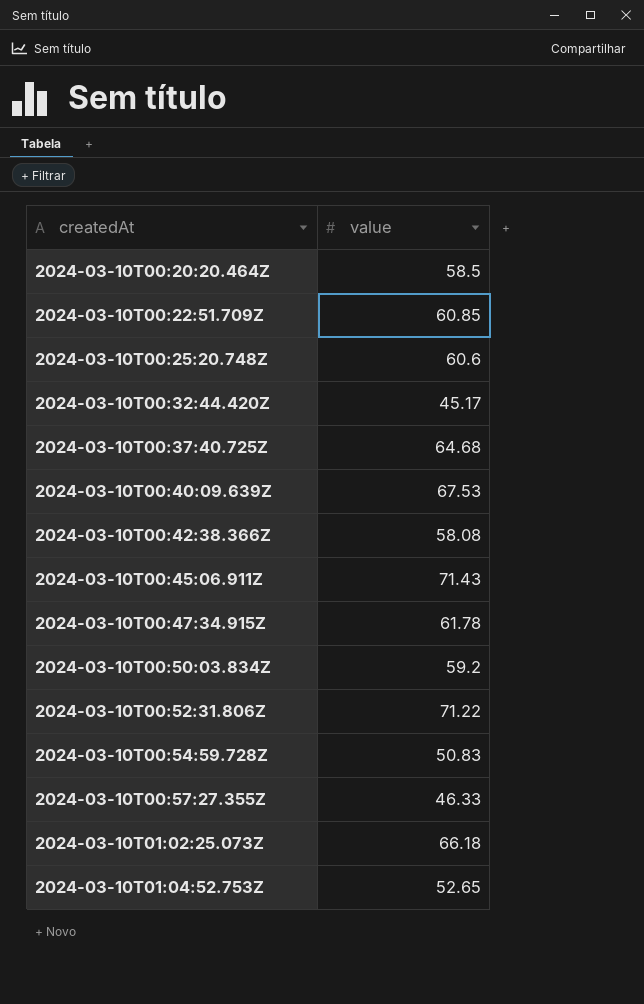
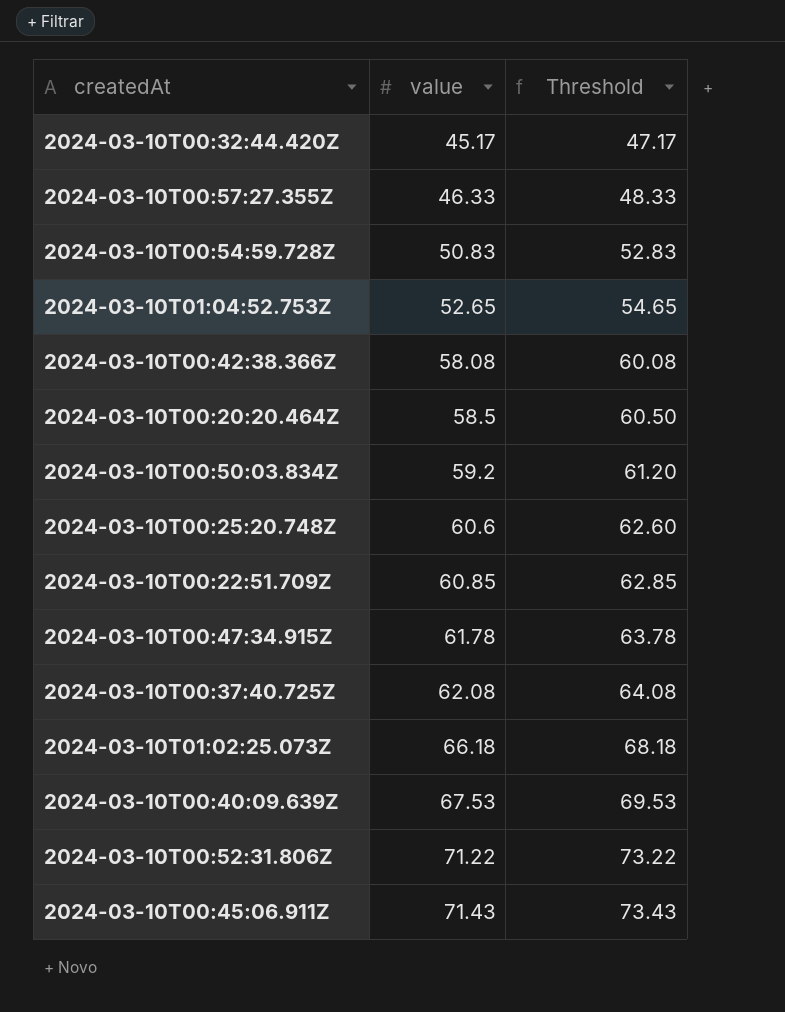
row order: createdAt ascending -> value ascending
column Threshold | formula: none -> [value] + 2
2024-03-10T00:37:40.725Z | value: 64.68 -> 62.08

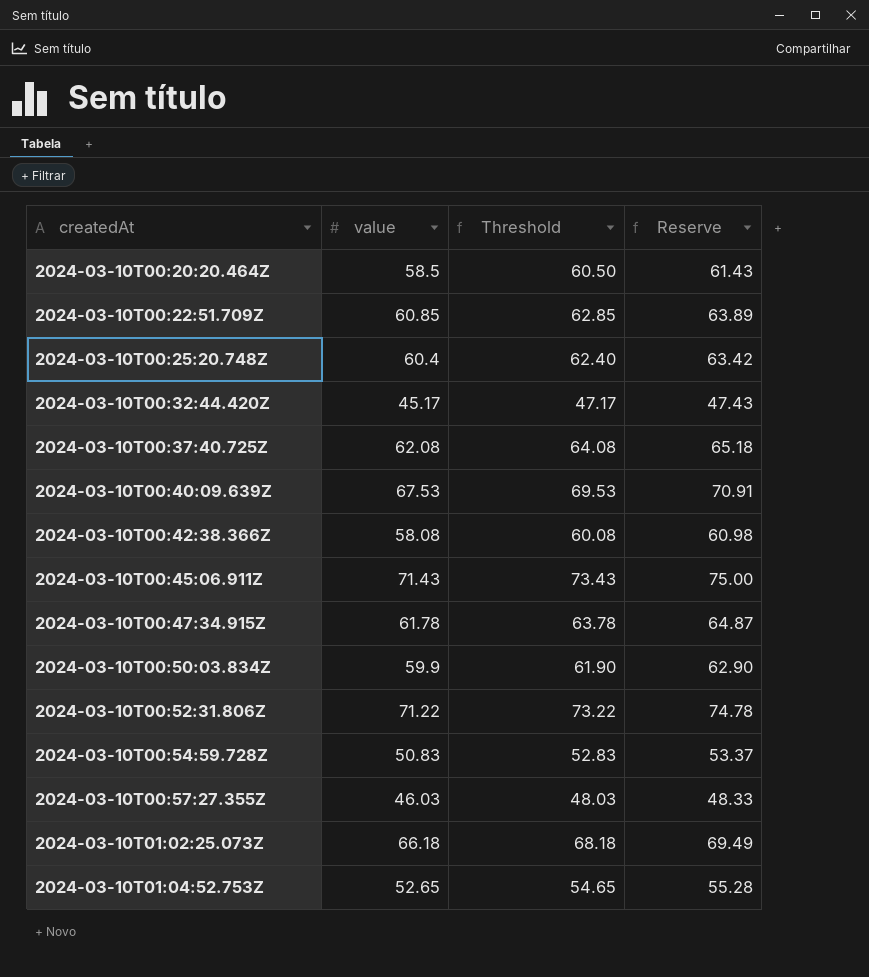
row order: value ascending -> createdAt ascending
column Reserve | formula: none -> [value] * 1.05
2024-03-10T00:25:20.748Z | value: 60.6 -> 60.4
2024-03-10T00:25:20.748Z | Threshold: 62.60 -> 62.40
2024-03-10T00:50:03.834Z | value: 59.2 -> 59.9
2024-03-10T00:50:03.834Z | Threshold: 61.20 -> 61.90
2024-03-10T00:57:27.355Z | value: 46.33 -> 46.03
2024-03-10T00:57:27.355Z | Threshold: 48.33 -> 48.03

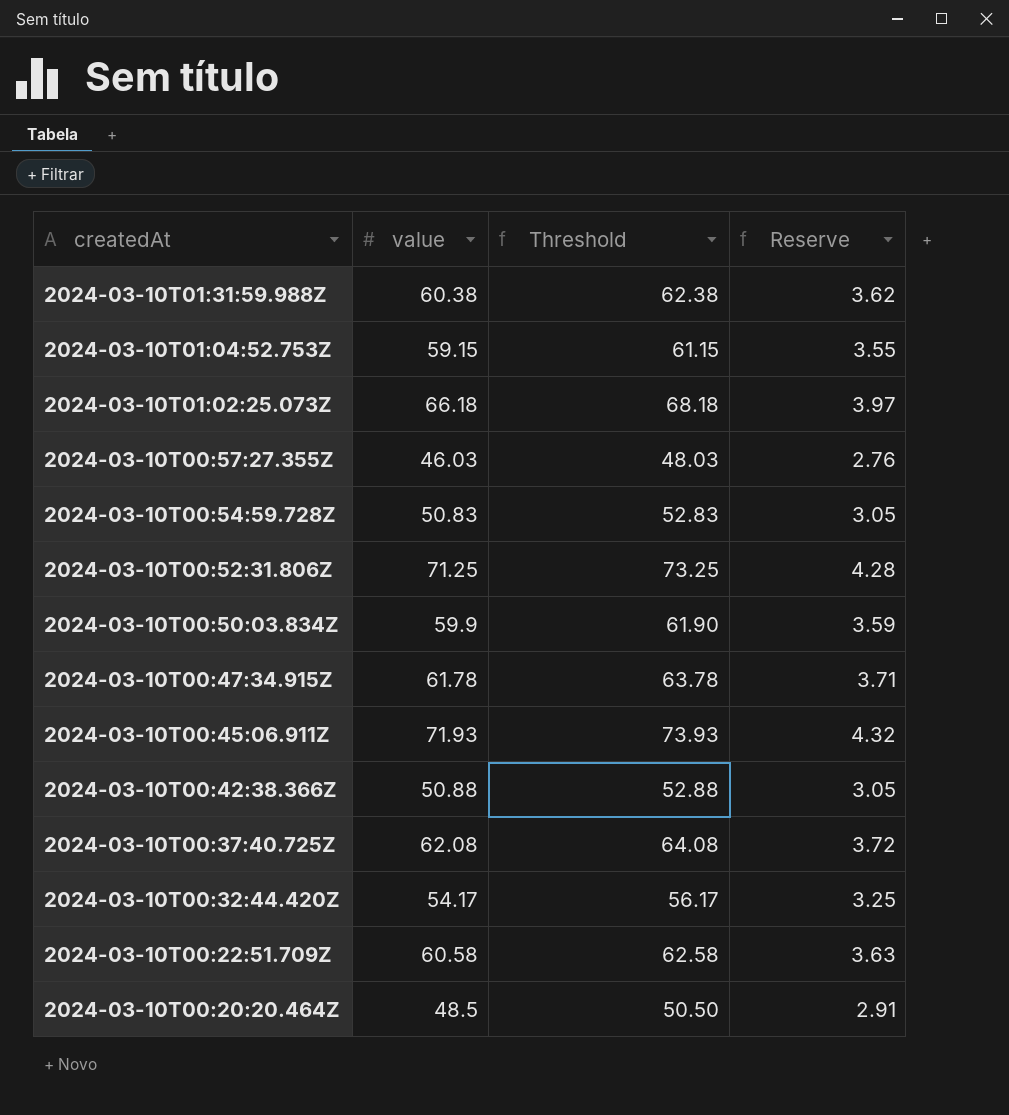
row order: createdAt ascending -> createdAt descending
column Reserve | formula: [value] * 1.05 -> [value] * 0.06
row 2024-03-10T00:25:20.748Z: 60.4 | 62.40 | 63.42 -> none
row 2024-03-10T00:40:09.639Z: 67.53 | 69.53 | 70.91 -> none
row 2024-03-10T01:31:59.988Z: none -> 60.38 | 62.38 | 3.62
2024-03-10T01:04:52.753Z | value: 52.65 -> 59.15
2024-03-10T01:04:52.753Z | Threshold: 54.65 -> 61.15
2024-03-10T00:52:31.806Z | value: 71.22 -> 71.25
2024-03-10T00:52:31.806Z | Threshold: 73.22 -> 73.25
2024-03-10T00:45:06.911Z | value: 71.43 -> 71.93
2024-03-10T00:45:06.911Z | Threshold: 73.43 -> 73.93
2024-03-10T00:42:38.366Z | value: 58.08 -> 50.88
2024-03-10T00:42:38.366Z | Threshold: 60.08 -> 52.88
2024-03-10T00:32:44.420Z | value: 45.17 -> 54.17
2024-03-10T00:32:44.420Z | Threshold: 47.17 -> 56.17
2024-03-10T00:22:51.709Z | value: 60.85 -> 60.58
2024-03-10T00:22:51.709Z | Threshold: 62.85 -> 62.58
2024-03-10T00:20:20.464Z | value: 58.5 -> 48.5
2024-03-10T00:20:20.464Z | Threshold: 60.50 -> 50.50

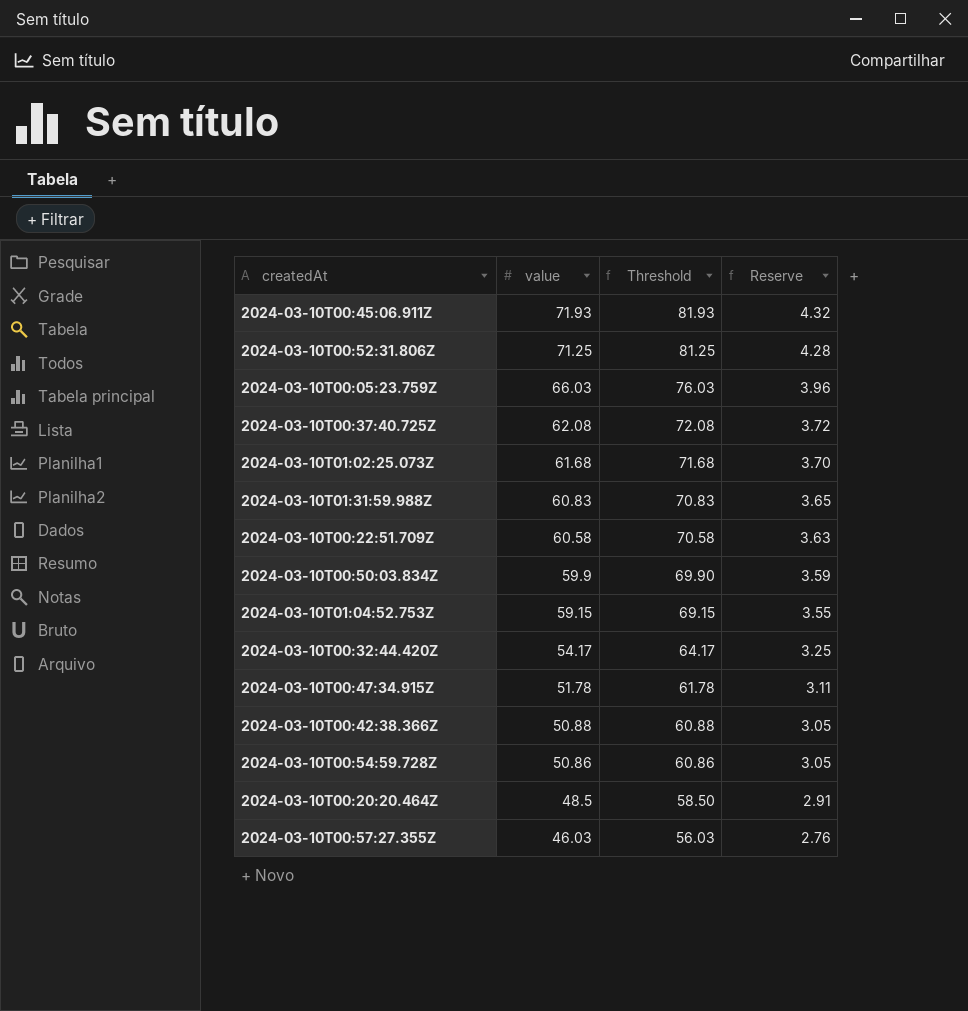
row order: createdAt descending -> value descending
column Threshold | formula: [value] + 2 -> [value] + 10
row 2024-03-10T00:05:23.759Z: none -> 66.03 | 76.03 | 3.96
2024-03-10T01:02:25.073Z | value: 66.18 -> 61.68
2024-03-10T01:02:25.073Z | Reserve: 3.97 -> 3.70
2024-03-10T01:31:59.988Z | value: 60.38 -> 60.83
2024-03-10T01:31:59.988Z | Reserve: 3.62 -> 3.65
2024-03-10T00:47:34.915Z | value: 61.78 -> 51.78
2024-03-10T00:47:34.915Z | Reserve: 3.71 -> 3.11
2024-03-10T00:54:59.728Z | value: 50.83 -> 50.86

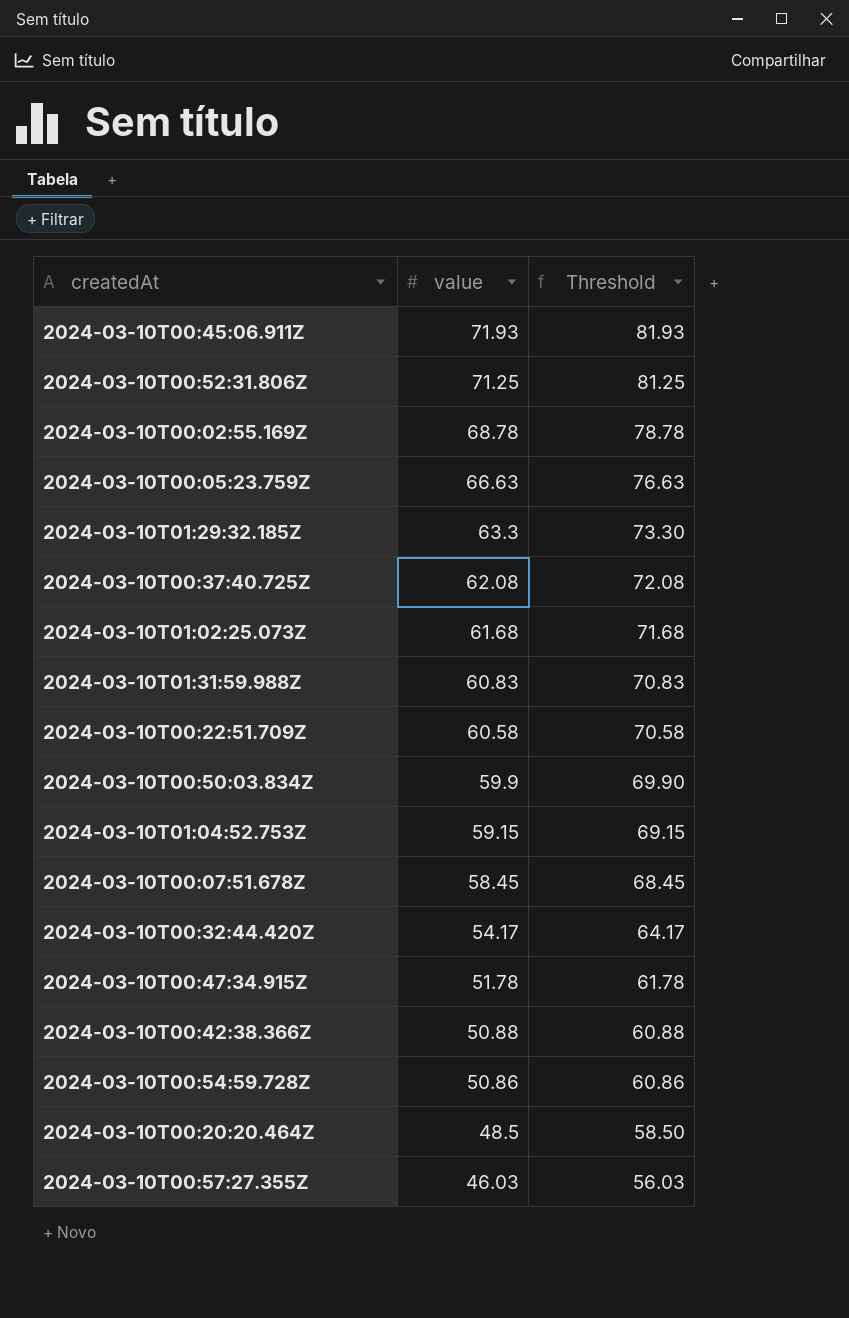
column Reserve | formula: [value] * 0.06 -> none
row 2024-03-10T00:02:55.169Z: none -> 68.78 | 78.78
2024-03-10T00:05:23.759Z | value: 66.03 -> 66.63
2024-03-10T00:05:23.759Z | Threshold: 76.03 -> 76.63
row 2024-03-10T01:29:32.185Z: none -> 63.3 | 73.30
row 2024-03-10T00:07:51.678Z: none -> 58.45 | 68.45

